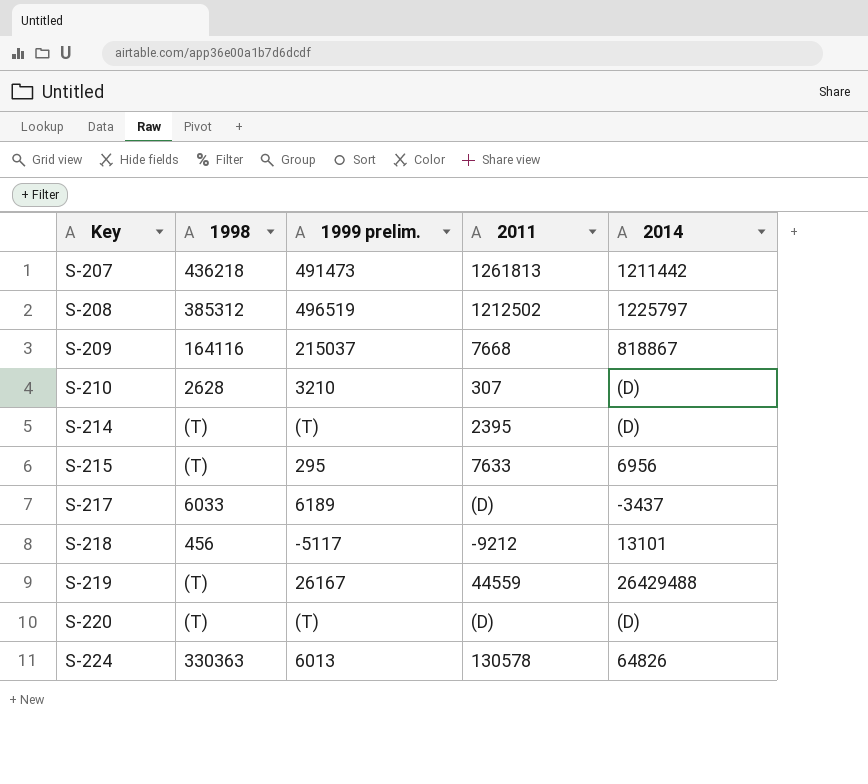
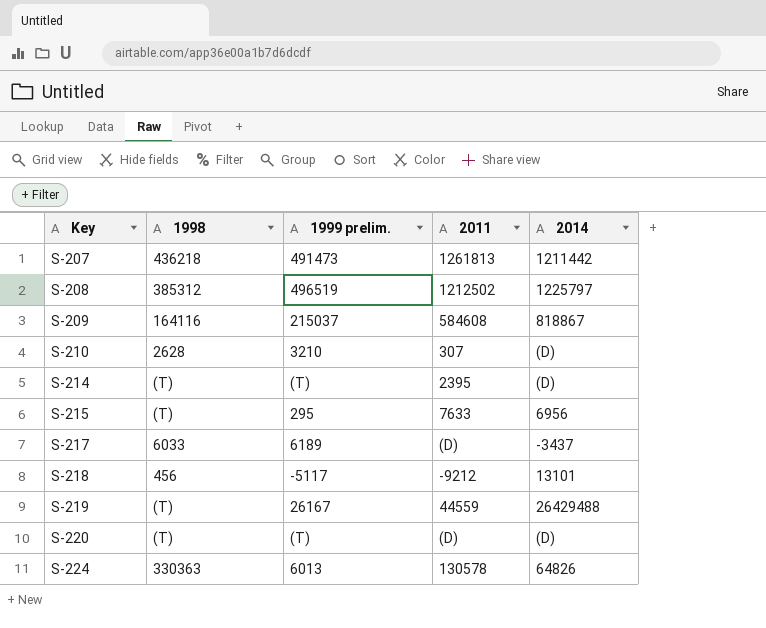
S-209 | 2011: 7668 -> 584608

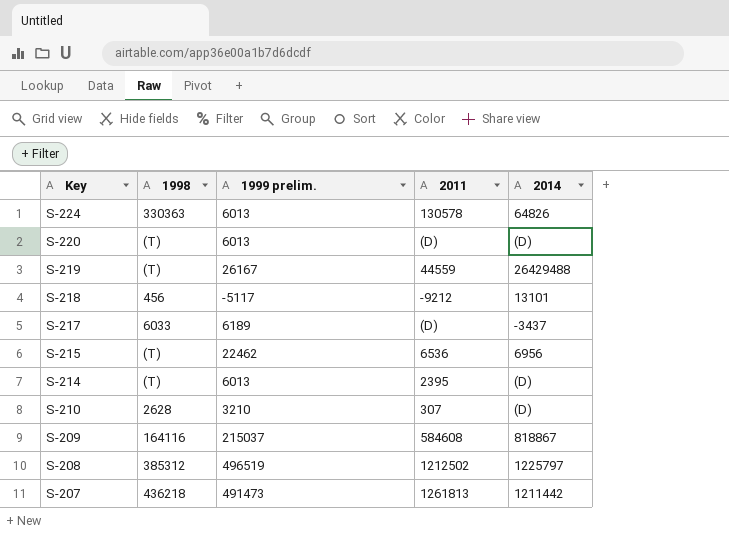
row order: Key ascending -> Key descending
S-220 | 1999 prelim.: (T) -> 6013
S-215 | 1999 prelim.: 295 -> 22462
S-215 | 2011: 7633 -> 6536
S-214 | 1999 prelim.: (T) -> 6013

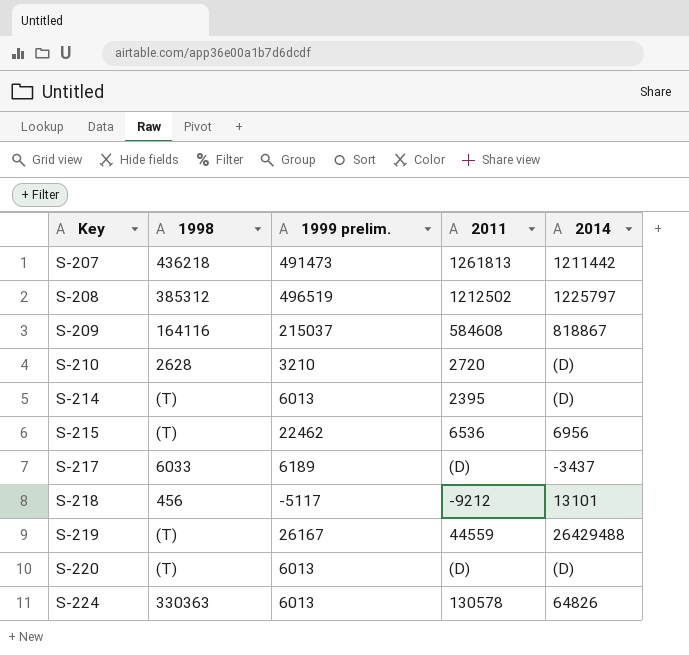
row order: Key descending -> Key ascending
S-210 | 2011: 307 -> 2720

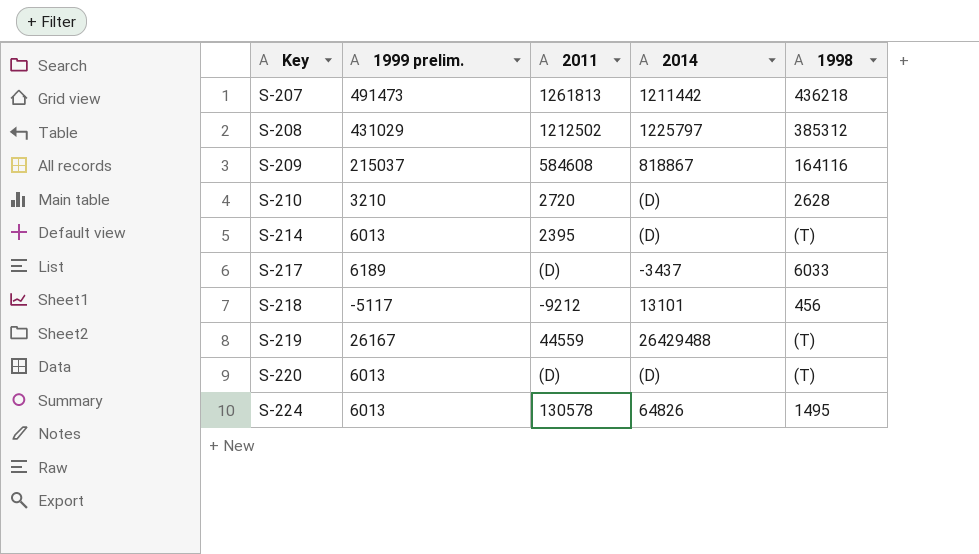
column 1998 | position: 2 -> 5
row S-215: (T) | 22462 | 6536 | 6956 -> none
S-208 | 1999 prelim.: 496519 -> 431029
S-224 | 1998: 330363 -> 1495

